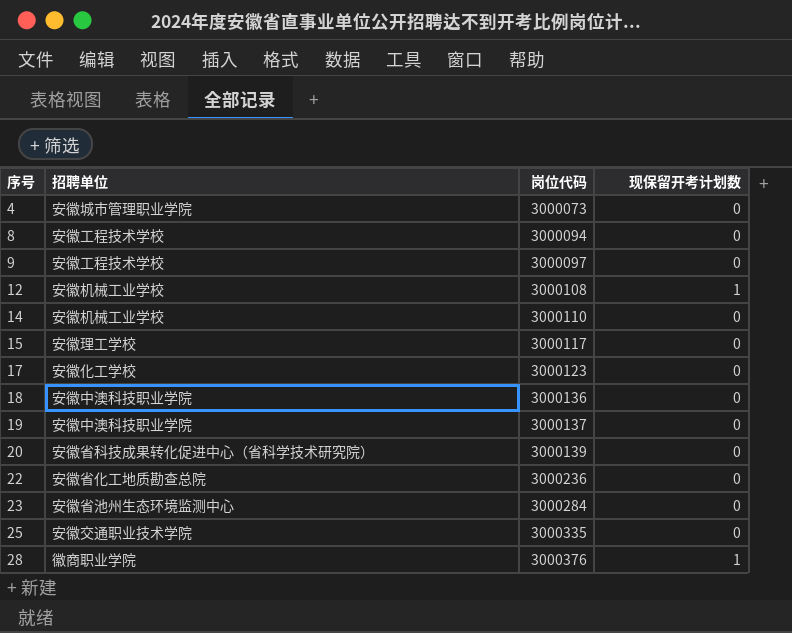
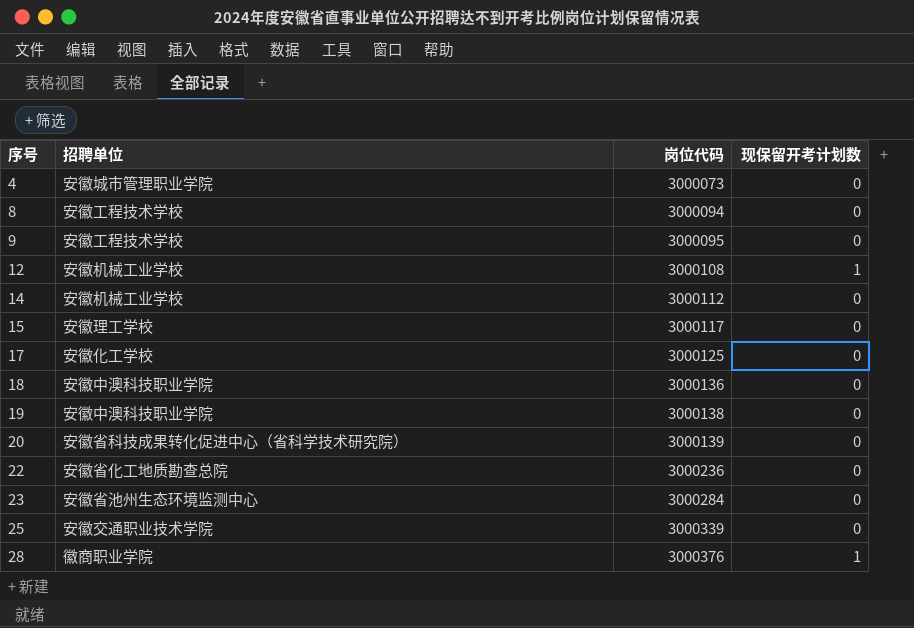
9 | 岗位代码: 3000097 -> 3000095
14 | 岗位代码: 3000110 -> 3000112
17 | 岗位代码: 3000123 -> 3000125
19 | 岗位代码: 3000137 -> 3000138
25 | 岗位代码: 3000335 -> 3000339

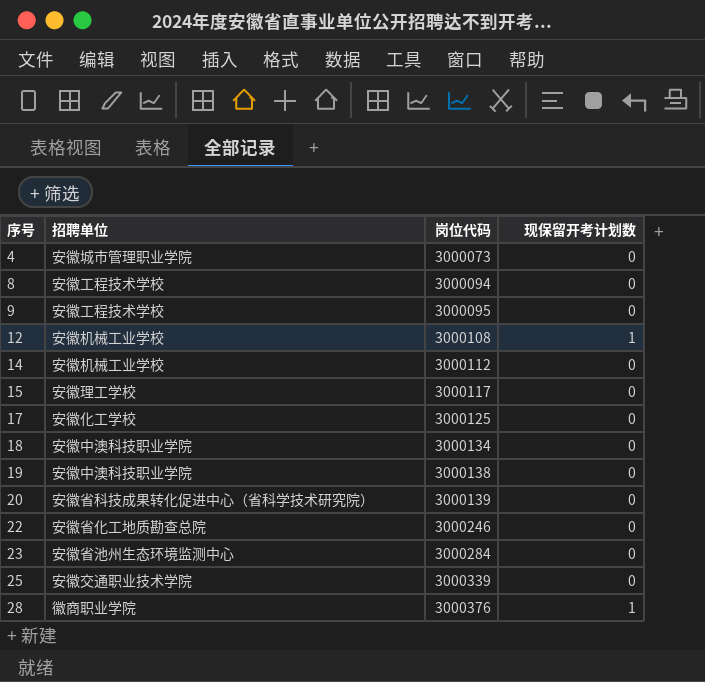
18 | 岗位代码: 3000136 -> 3000134
22 | 岗位代码: 3000236 -> 3000246

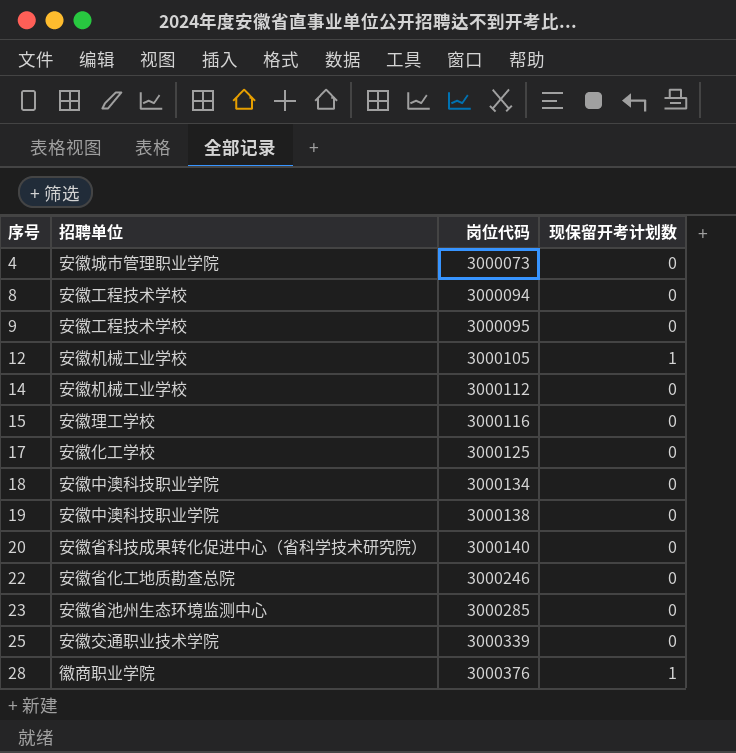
12 | 岗位代码: 3000108 -> 3000105
15 | 岗位代码: 3000117 -> 3000116
20 | 岗位代码: 3000139 -> 3000140
23 | 岗位代码: 3000284 -> 3000285

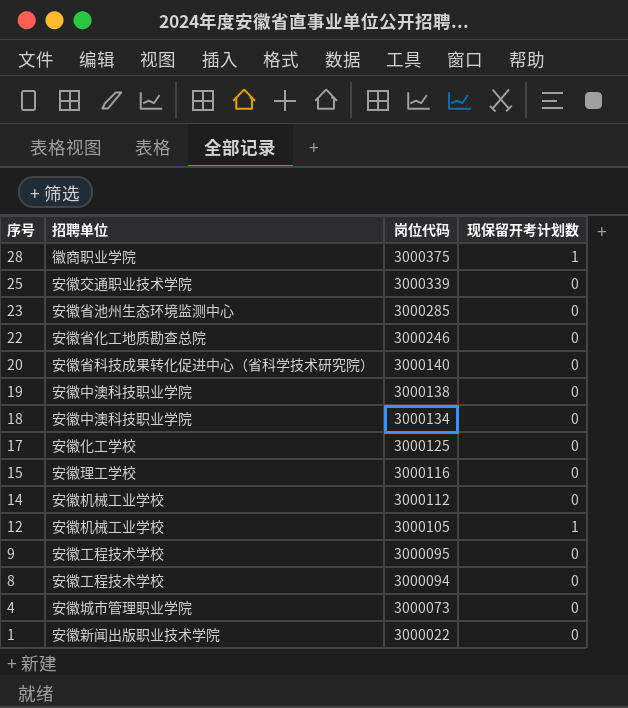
row order: 序号 ascending -> 序号 descending
28 | 岗位代码: 3000376 -> 3000375
row 1: none -> 安徽新闻出版职业技术学院 | 3000022 | 0

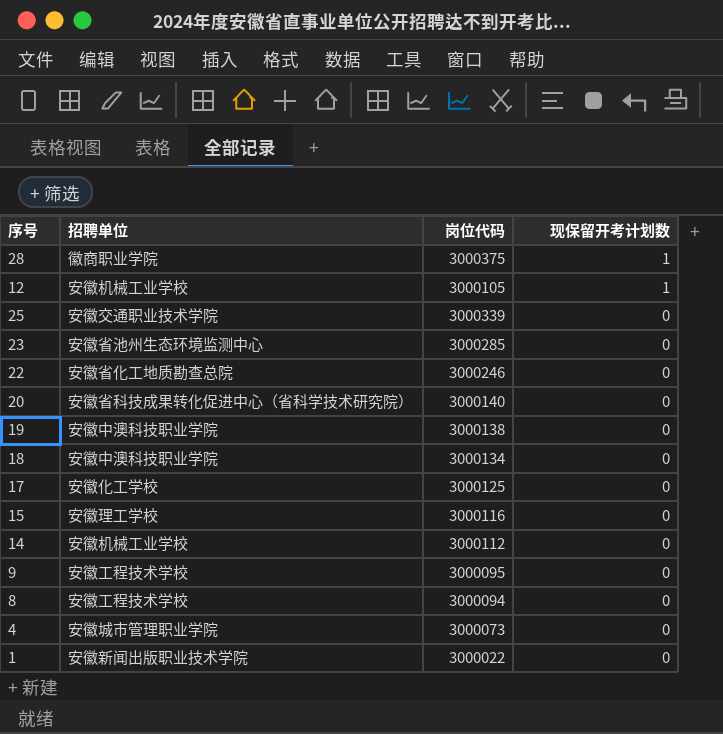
row order: 序号 descending -> 现保留开考计划数 descending

